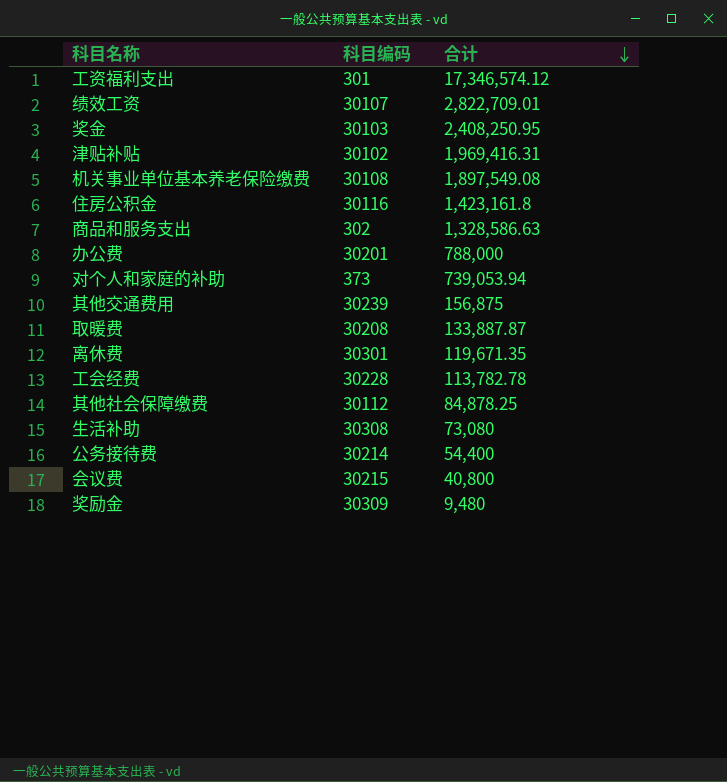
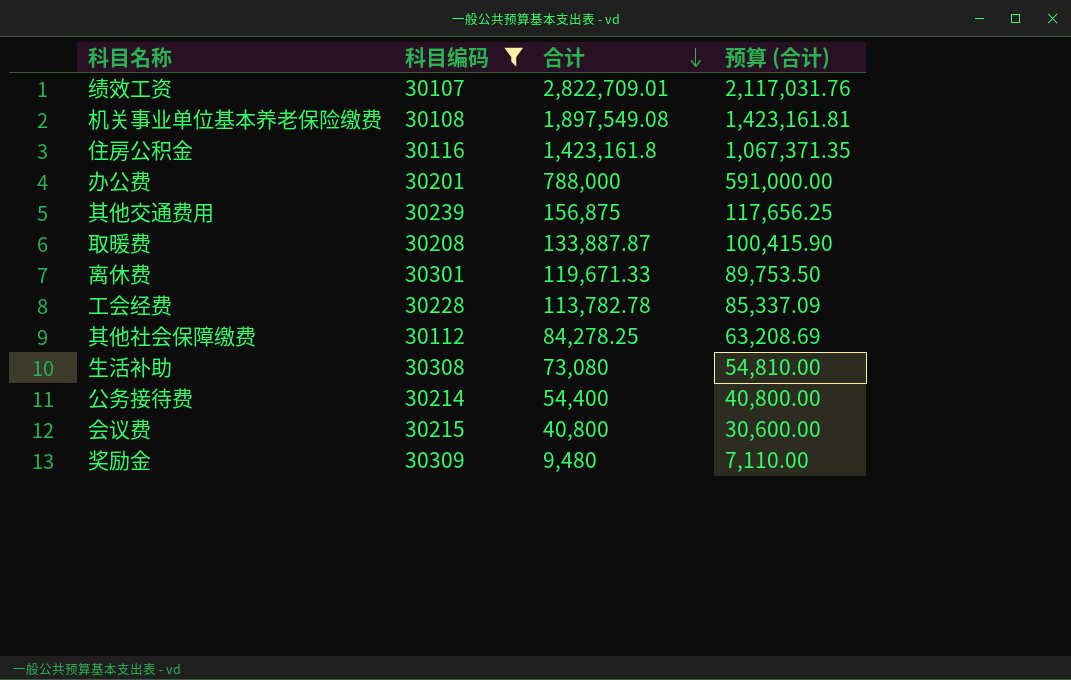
filter: none -> 科目编码 >= 30107
column 预算 (合计) | formula: none -> [合计] * 0.75
离休费 | 合计: 119,671.35 -> 119,671.33
其他社会保障缴费 | 合计: 84,878.25 -> 84,278.25

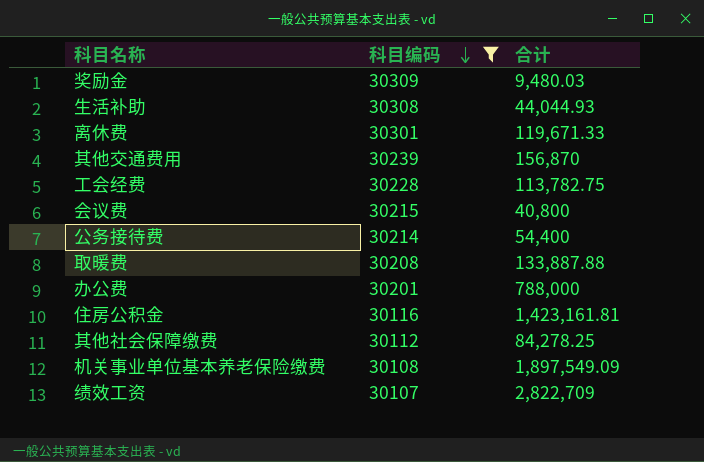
row order: 合计 descending -> 科目编码 descending
column 预算 (合计) | formula: [合计] * 0.75 -> none
奖励金 | 合计: 9,480 -> 9,480.03
生活补助 | 合计: 73,080 -> 44,044.93
其他交通费用 | 合计: 156,875 -> 156,870
工会经费 | 合计: 113,782.78 -> 113,782.75
取暖费 | 合计: 133,887.87 -> 133,887.88
住房公积金 | 合计: 1,423,161.8 -> 1,423,161.81
机关事业单位基本养老保险缴费 | 合计: 1,897,549.08 -> 1,897,549.09
绩效工资 | 合计: 2,822,709.01 -> 2,822,709

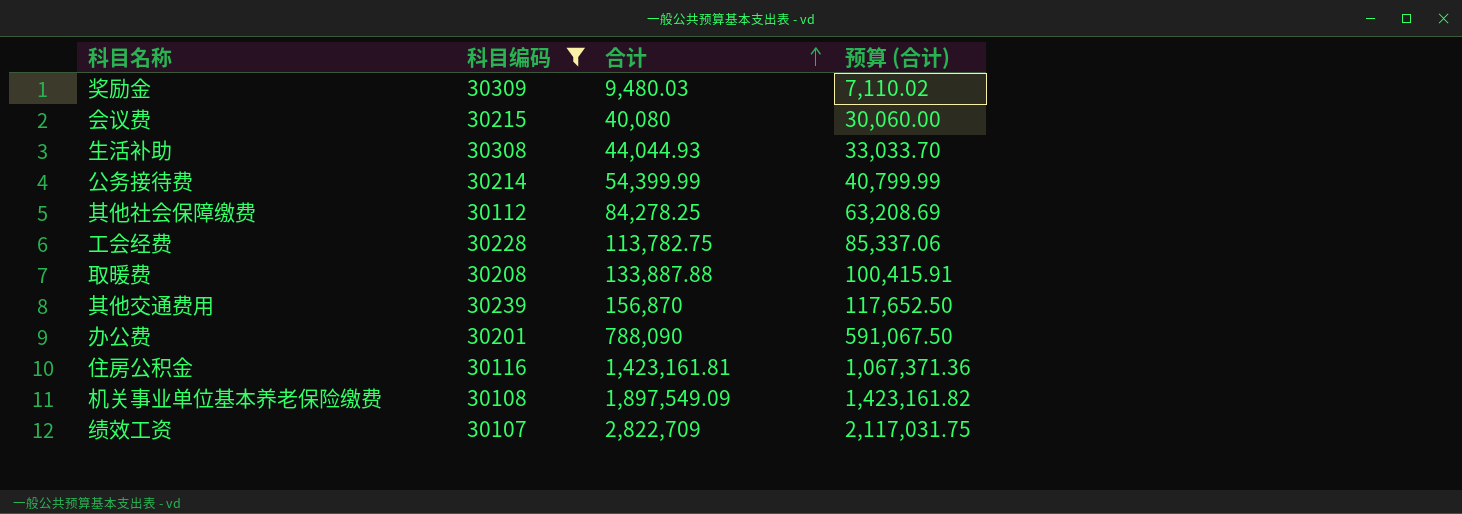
row order: 科目编码 descending -> 合计 ascending
column 预算 (合计) | formula: none -> [合计] * 0.75
row 离休费: 30301 | 119,671.33 -> none
会议费 | 合计: 40,800 -> 40,080
公务接待费 | 合计: 54,400 -> 54,399.99
办公费 | 合计: 788,000 -> 788,090

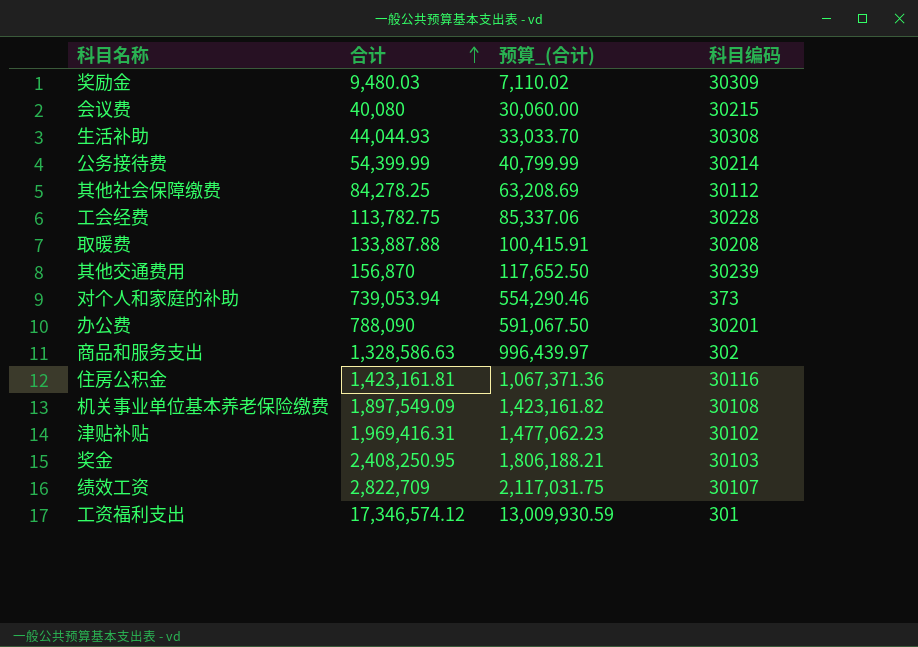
filter: 科目编码 >= 30107 -> none
column name: 预算 (合计) -> 预算_(合计)
column 科目编码 | position: 2 -> 4

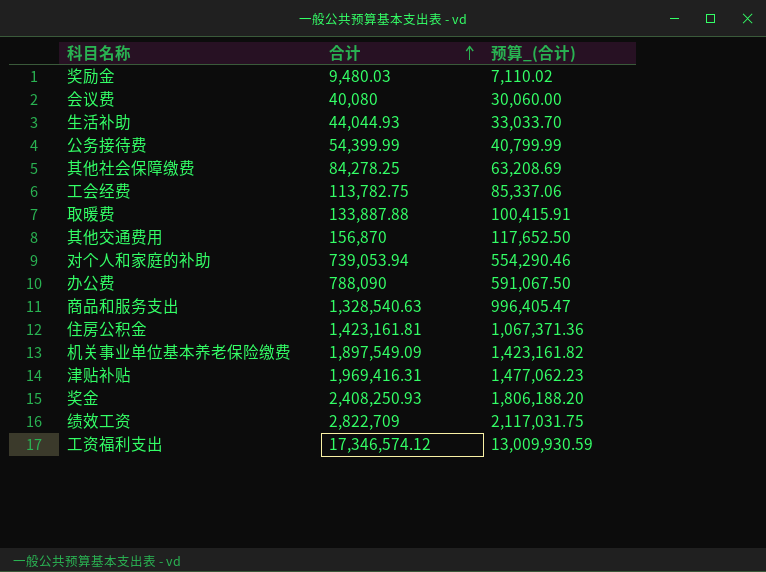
column 科目编码 | position: 4 -> none
商品和服务支出 | 合计: 1,328,586.63 -> 1,328,540.63
商品和服务支出 | 预算_(合计): 996,439.97 -> 996,405.47
奖金 | 合计: 2,408,250.95 -> 2,408,250.93
奖金 | 预算_(合计): 1,806,188.21 -> 1,806,188.20

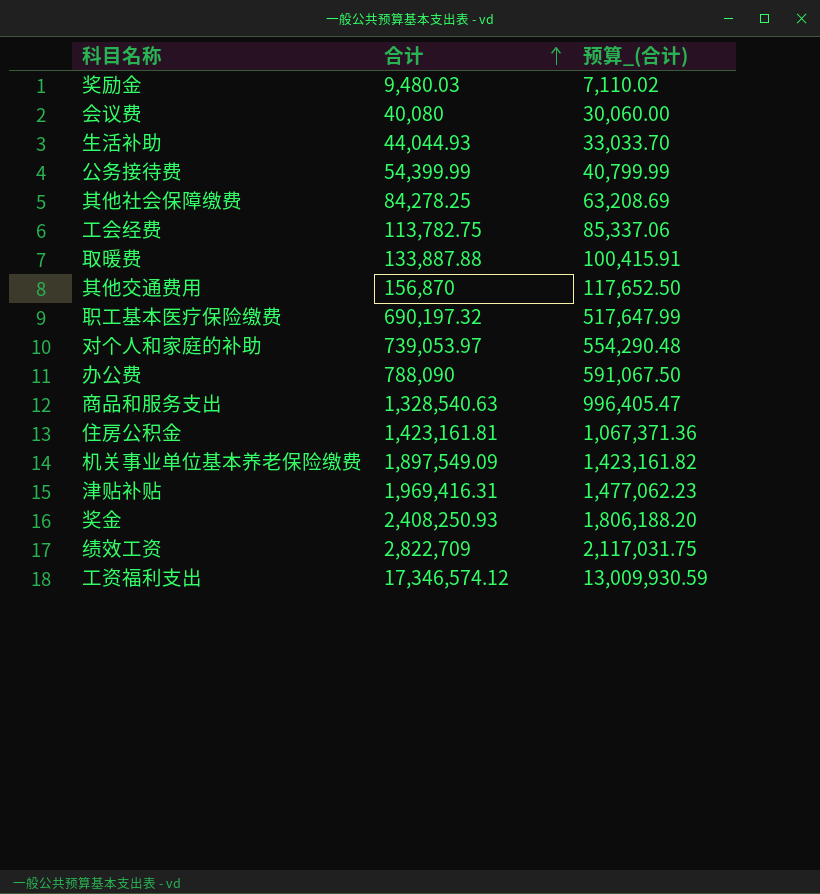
row 职工基本医疗保险缴费: none -> 690,197.32 | 517,647.99
对个人和家庭的补助 | 合计: 739,053.94 -> 739,053.97
对个人和家庭的补助 | 预算_(合计): 554,290.46 -> 554,290.48

